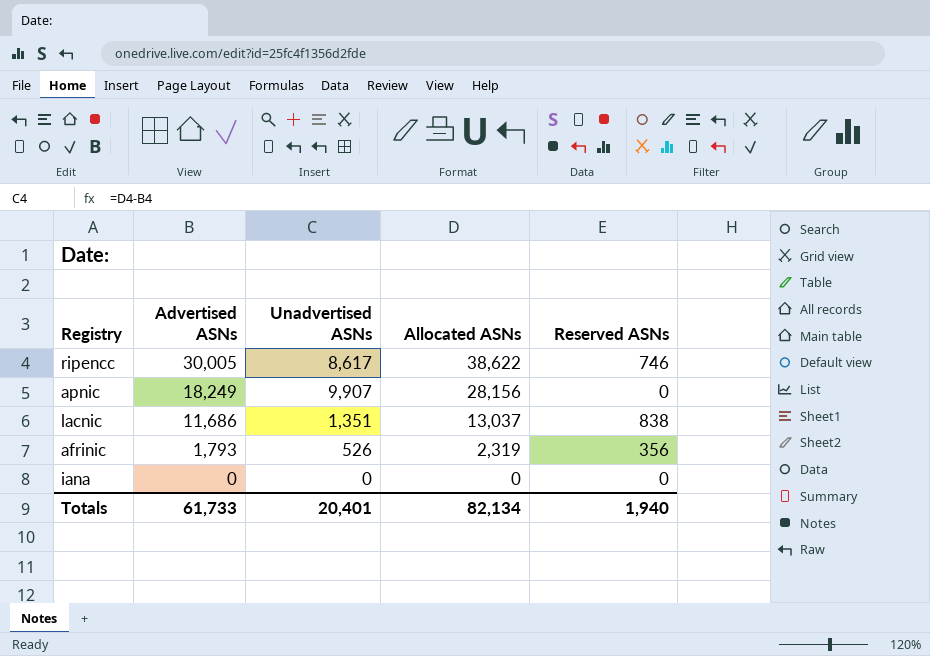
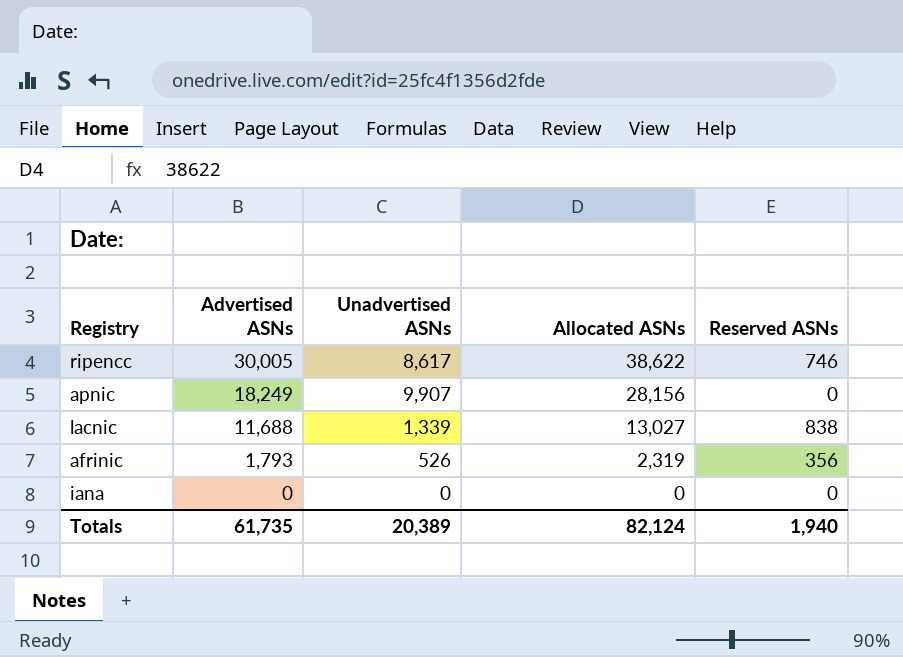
lacnic | Advertised ASNs: 11,686 -> 11,688
lacnic | Unadvertised ASNs: 1,351 -> 1,339
lacnic | Allocated ASNs: 13,037 -> 13,027
Totals | Advertised ASNs: 61,733 -> 61,735
Totals | Unadvertised ASNs: 20,401 -> 20,389
Totals | Allocated ASNs: 82,134 -> 82,124

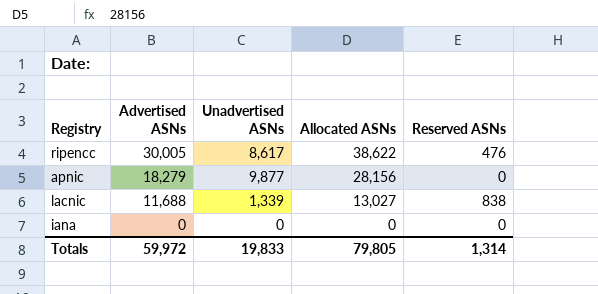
row afrinic: 1,793 | 526 | 2,319 | 356 -> none
ripencc | Reserved ASNs: 746 -> 476
apnic | Advertised ASNs: 18,249 -> 18,279
apnic | Unadvertised ASNs: 9,907 -> 9,877
Totals | Advertised ASNs: 61,735 -> 59,972
Totals | Unadvertised ASNs: 20,389 -> 19,833
Totals | Allocated ASNs: 82,124 -> 79,805
Totals | Reserved ASNs: 1,940 -> 1,314

